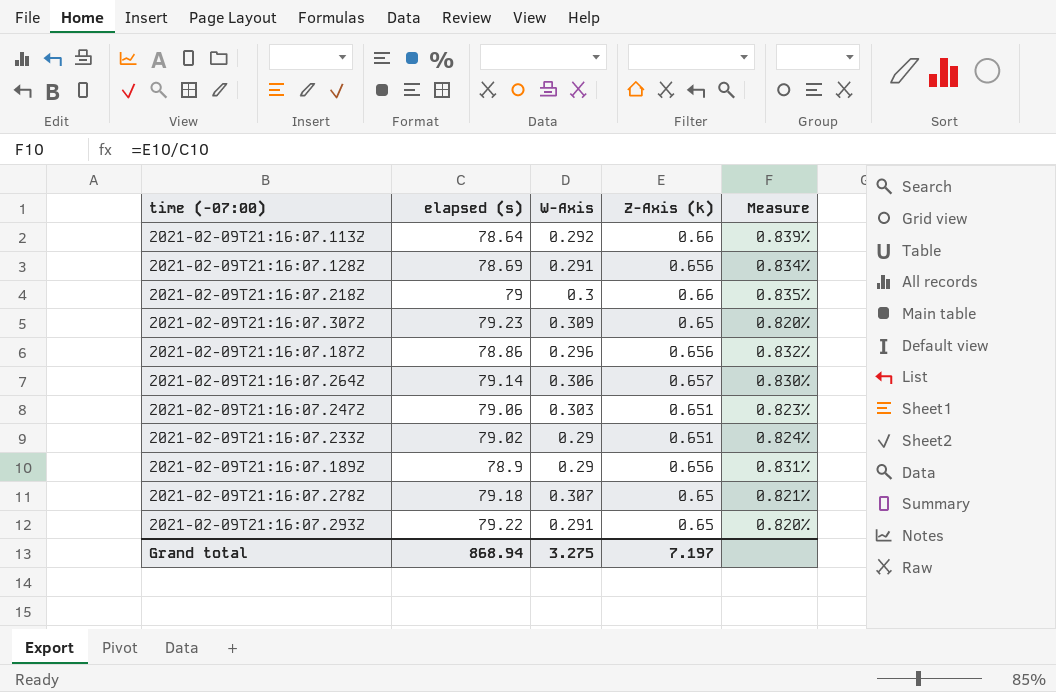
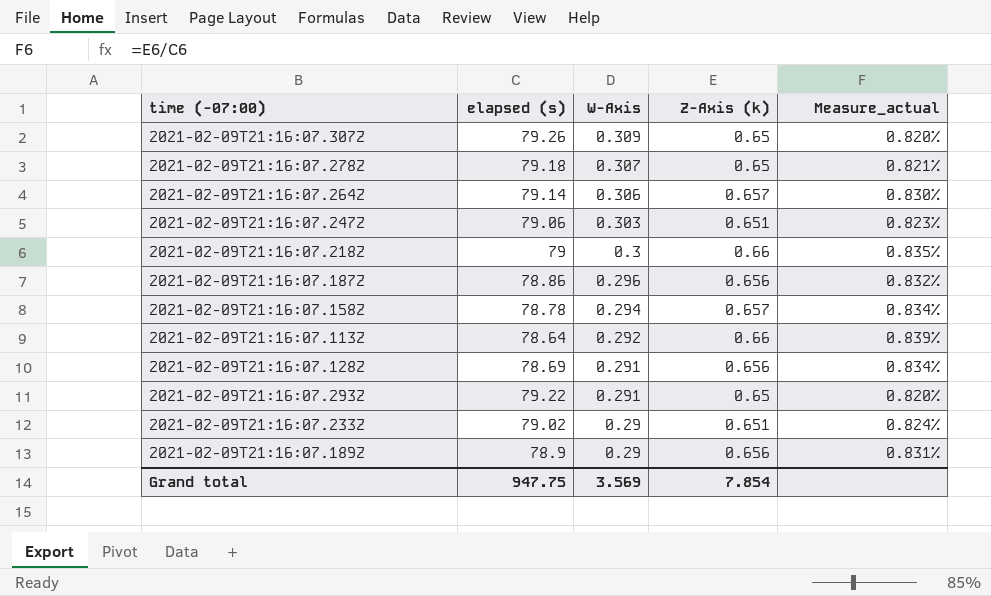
row order: none -> W-Axis descending
column name: Measure -> Measure_actual
2021-02-09T21:16:07.307Z | elapsed (s): 79.23 -> 79.26
row 2021-02-09T21:16:07.158Z: none -> 78.78 | 0.294 | 0.657 | 0.834%
Grand total | elapsed (s): 868.94 -> 947.75
Grand total | W-Axis: 3.275 -> 3.569
Grand total | Z-Axis (k): 7.197 -> 7.854

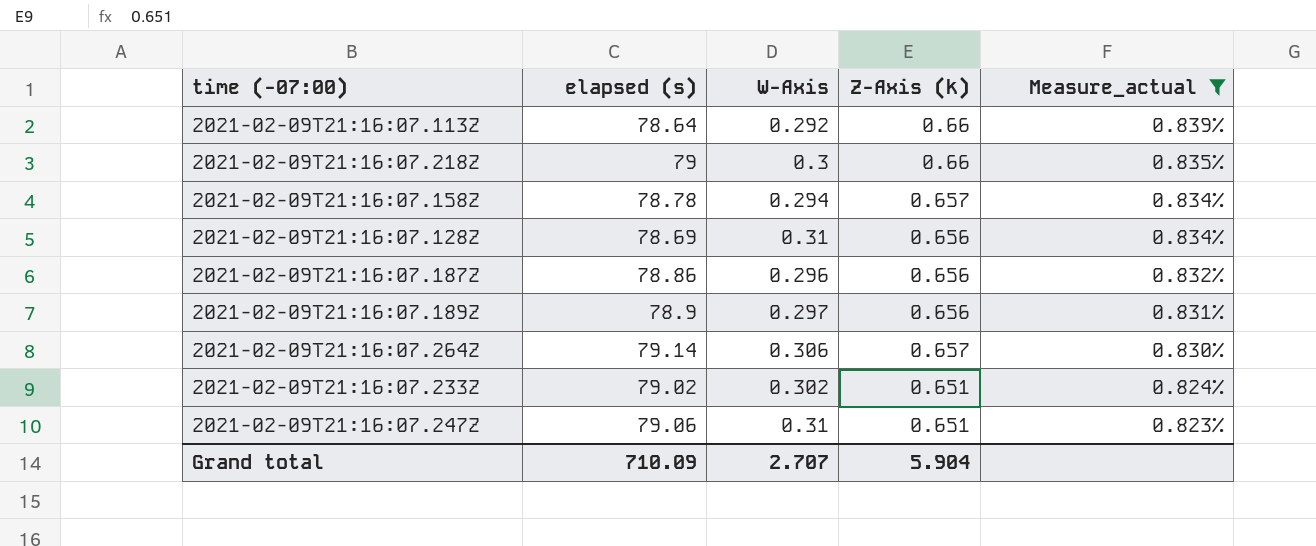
filter: none -> Measure_actual >= 0.823%
row order: W-Axis descending -> Measure_actual descending
2021-02-09T21:16:07.128Z | W-Axis: 0.291 -> 0.31
2021-02-09T21:16:07.189Z | W-Axis: 0.29 -> 0.297
2021-02-09T21:16:07.233Z | W-Axis: 0.29 -> 0.302
2021-02-09T21:16:07.247Z | W-Axis: 0.303 -> 0.31
Grand total | elapsed (s): 947.75 -> 710.09
Grand total | W-Axis: 3.569 -> 2.707
Grand total | Z-Axis (k): 7.854 -> 5.904

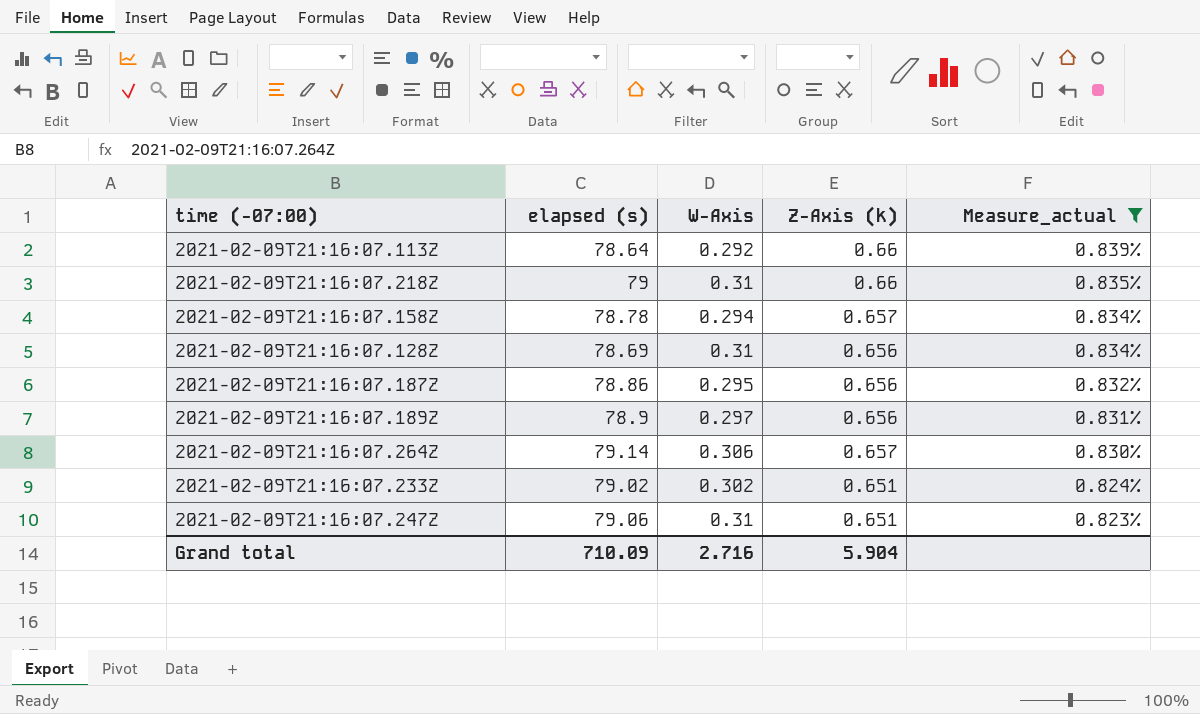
2021-02-09T21:16:07.218Z | W-Axis: 0.3 -> 0.31
2021-02-09T21:16:07.187Z | W-Axis: 0.296 -> 0.295
Grand total | W-Axis: 2.707 -> 2.716

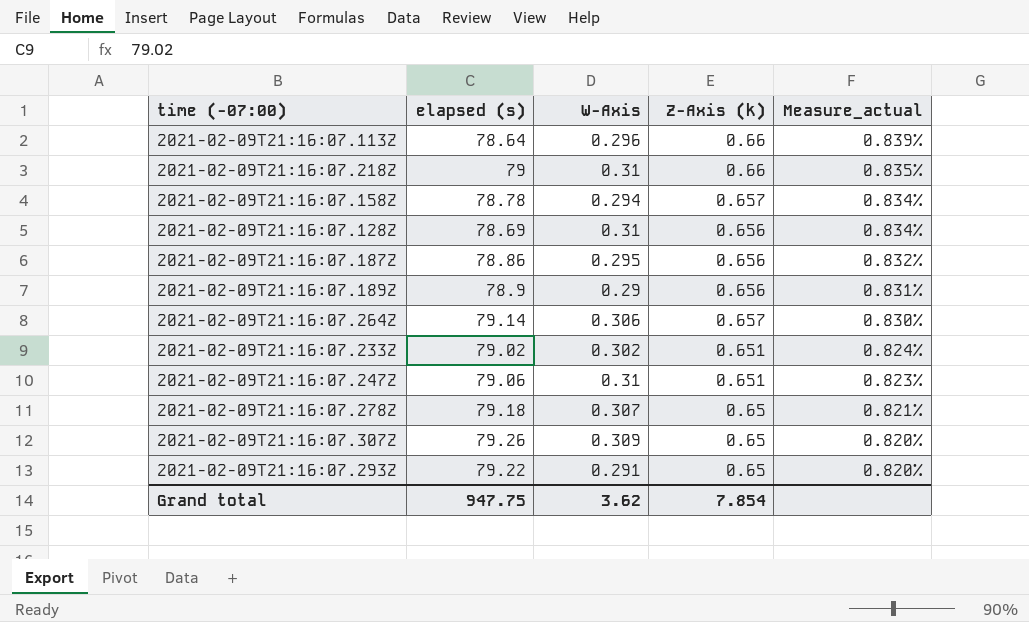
filter: Measure_actual >= 0.823% -> none
2021-02-09T21:16:07.113Z | W-Axis: 0.292 -> 0.296
2021-02-09T21:16:07.189Z | W-Axis: 0.297 -> 0.29
Grand total | elapsed (s): 710.09 -> 947.75
Grand total | W-Axis: 2.716 -> 3.62
Grand total | Z-Axis (k): 5.904 -> 7.854

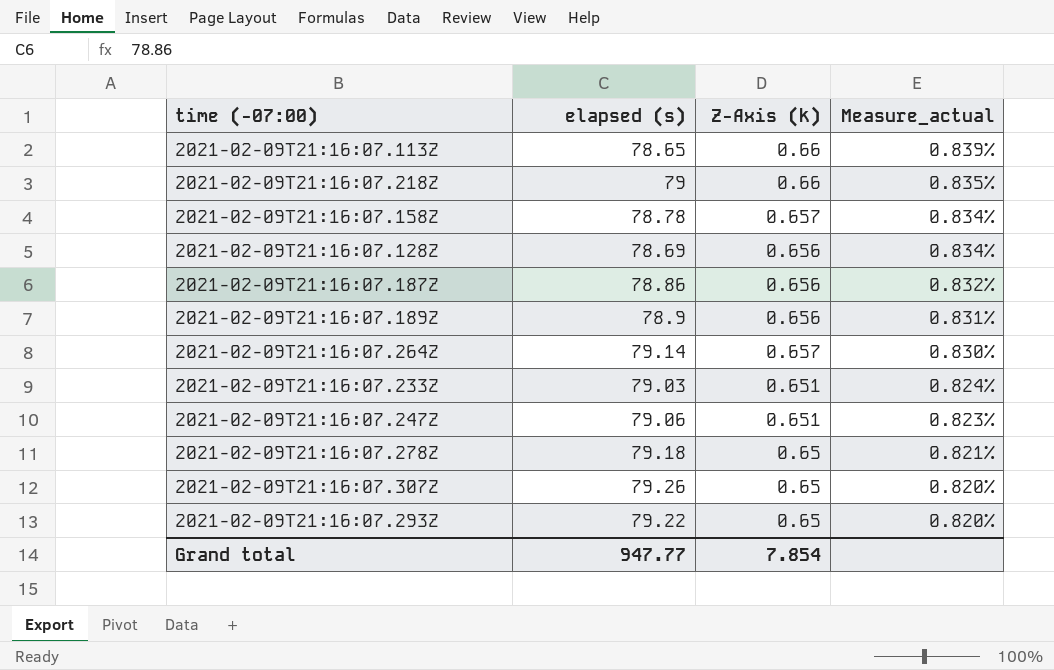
column W-Axis | position: 3 -> none
2021-02-09T21:16:07.113Z | elapsed (s): 78.64 -> 78.65
2021-02-09T21:16:07.233Z | elapsed (s): 79.02 -> 79.03
Grand total | elapsed (s): 947.75 -> 947.77

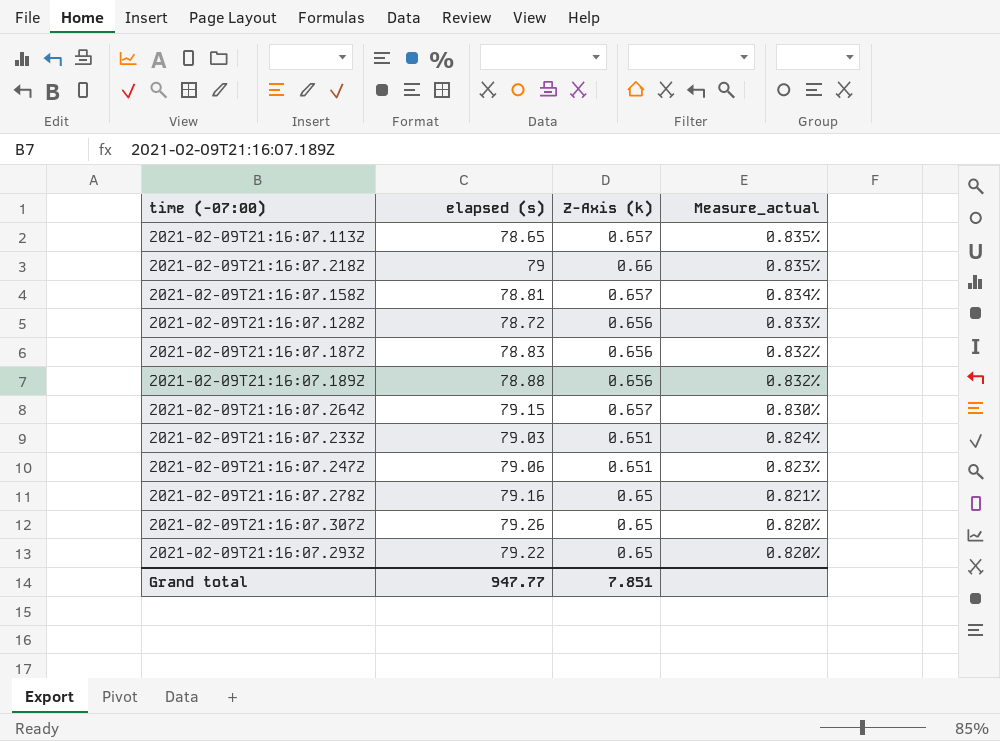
2021-02-09T21:16:07.113Z | Z-Axis (k): 0.66 -> 0.657
2021-02-09T21:16:07.113Z | Measure_actual: 0.839% -> 0.835%
2021-02-09T21:16:07.158Z | elapsed (s): 78.78 -> 78.81
2021-02-09T21:16:07.128Z | elapsed (s): 78.69 -> 78.72
2021-02-09T21:16:07.128Z | Measure_actual: 0.834% -> 0.833%
2021-02-09T21:16:07.187Z | elapsed (s): 78.86 -> 78.83
2021-02-09T21:16:07.189Z | elapsed (s): 78.9 -> 78.88
2021-02-09T21:16:07.189Z | Measure_actual: 0.831% -> 0.832%
2021-02-09T21:16:07.264Z | elapsed (s): 79.14 -> 79.15
2021-02-09T21:16:07.278Z | elapsed (s): 79.18 -> 79.16
Grand total | Z-Axis (k): 7.854 -> 7.851

